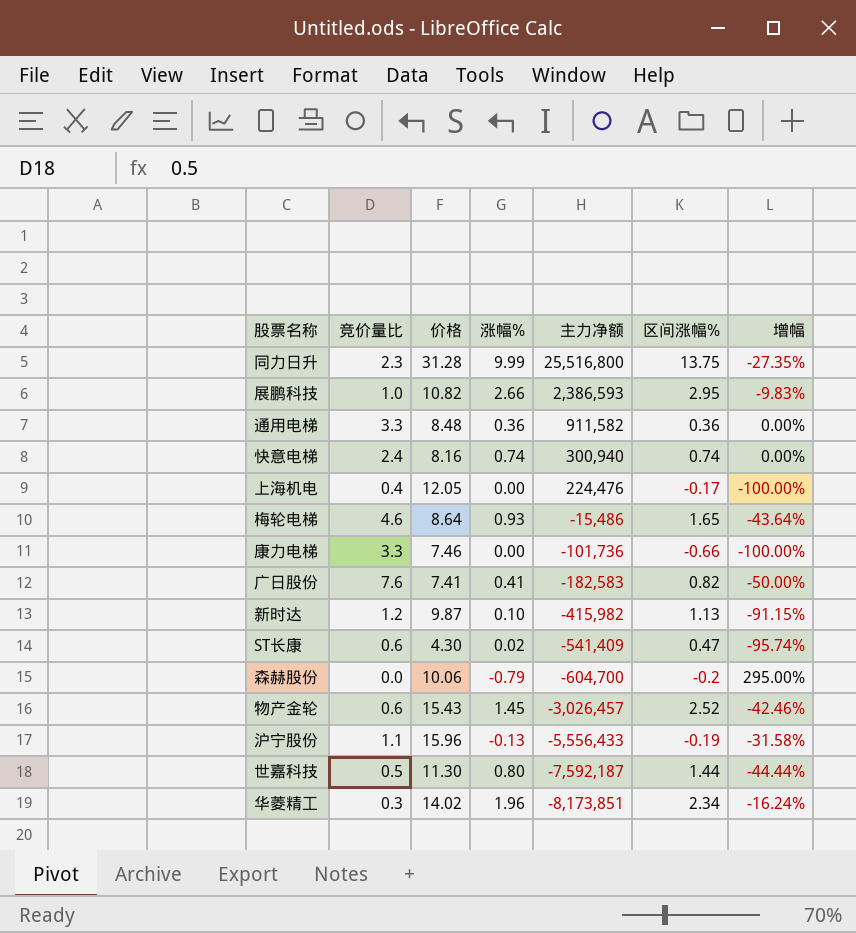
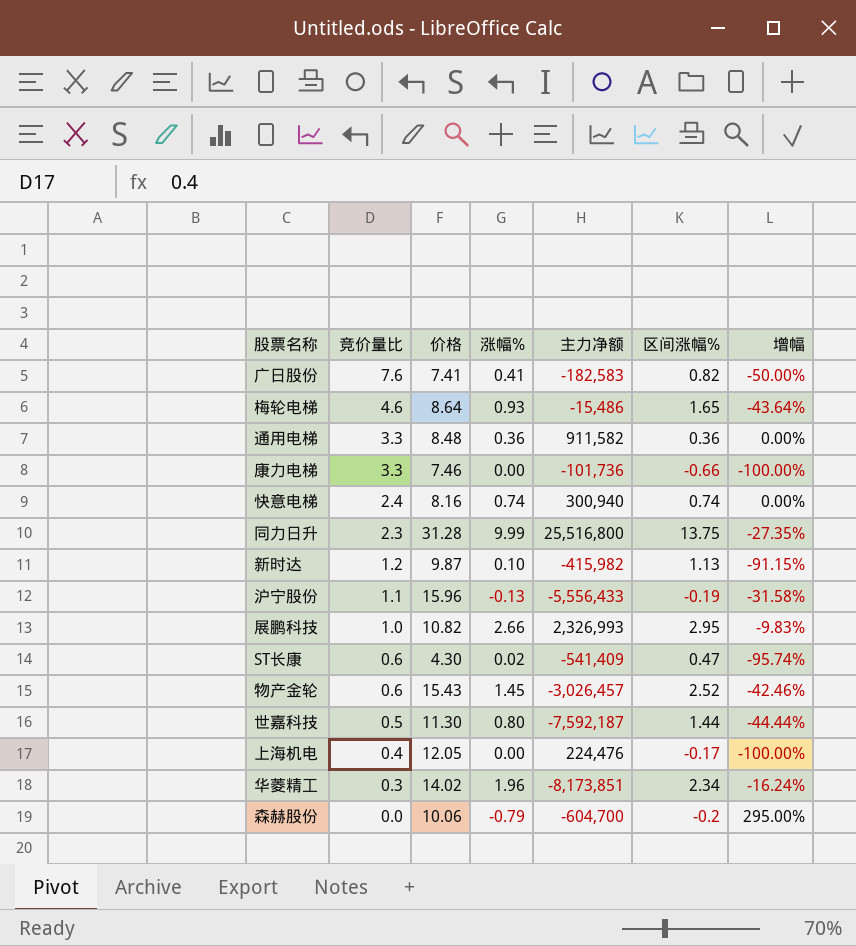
row order: 主力净额 descending -> 竞价量比 descending
展鹏科技 | 主力净额: 2,386,593 -> 2,326,993

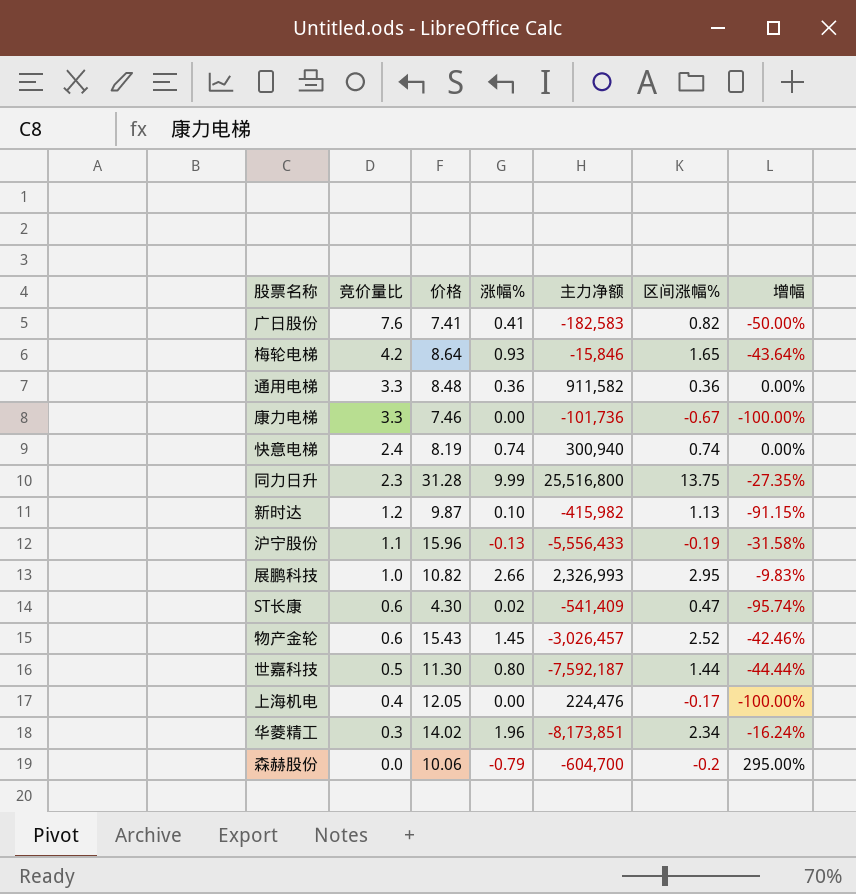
梅轮电梯 | 竞价量比: 4.6 -> 4.2
梅轮电梯 | 主力净额: -15,486 -> -15,846
康力电梯 | 区间涨幅%: -0.66 -> -0.67
快意电梯 | 价格: 8.16 -> 8.19

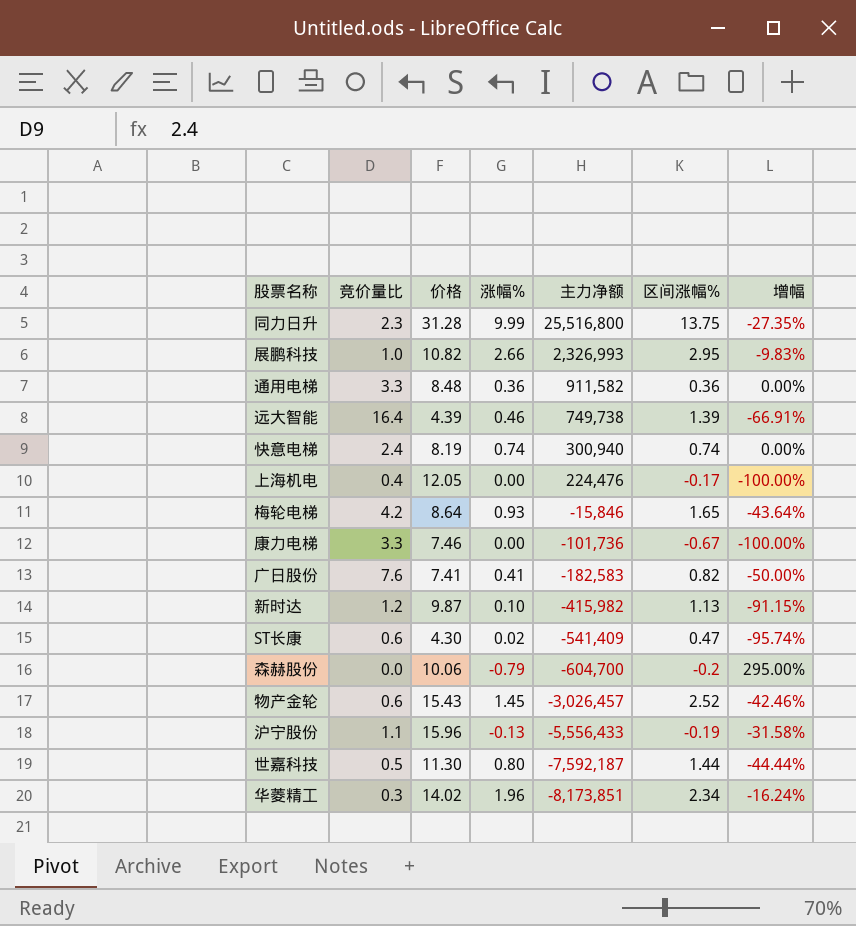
row order: 竞价量比 descending -> 主力净额 descending
row 远大智能: none -> 16.4 | 4.39 | 0.46 | 749,738 | 1.39 | -66.91%

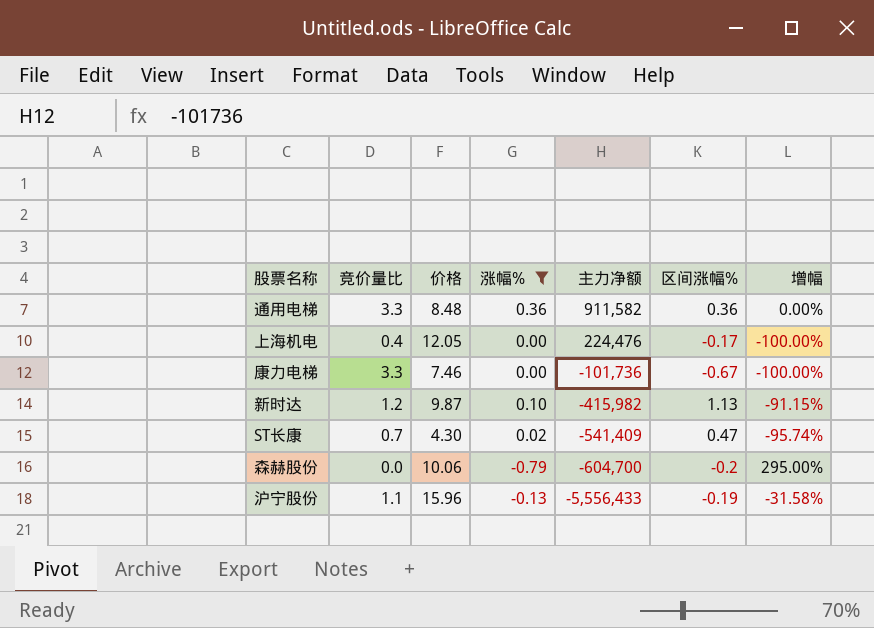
filter: none -> 涨幅% <= 0.36
ST长康 | 竞价量比: 0.6 -> 0.7

